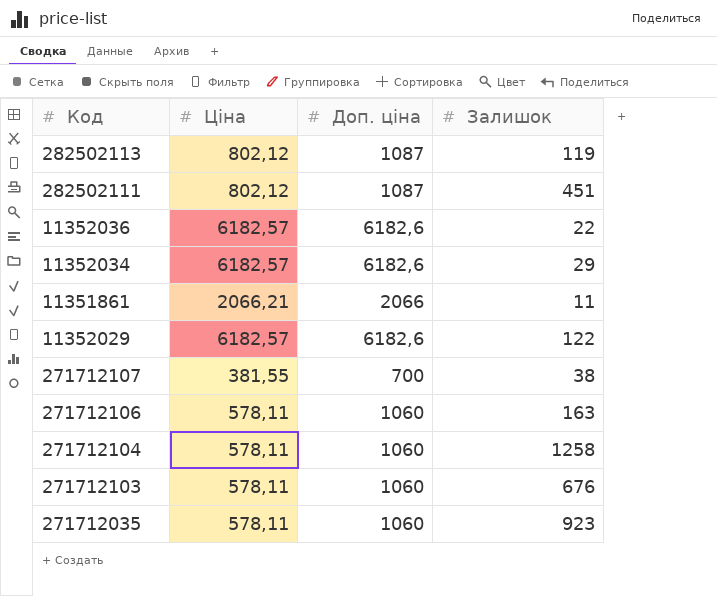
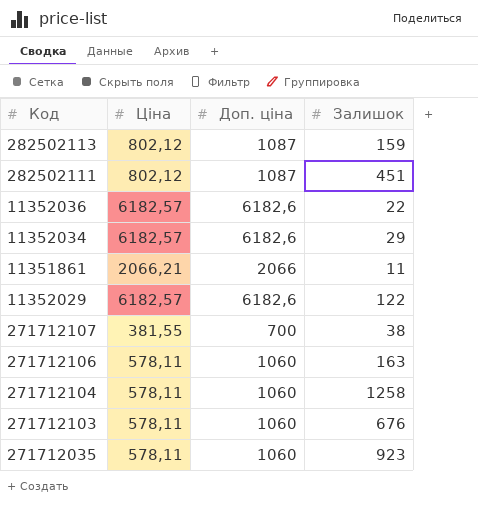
282502113 | Залишок: 119 -> 159

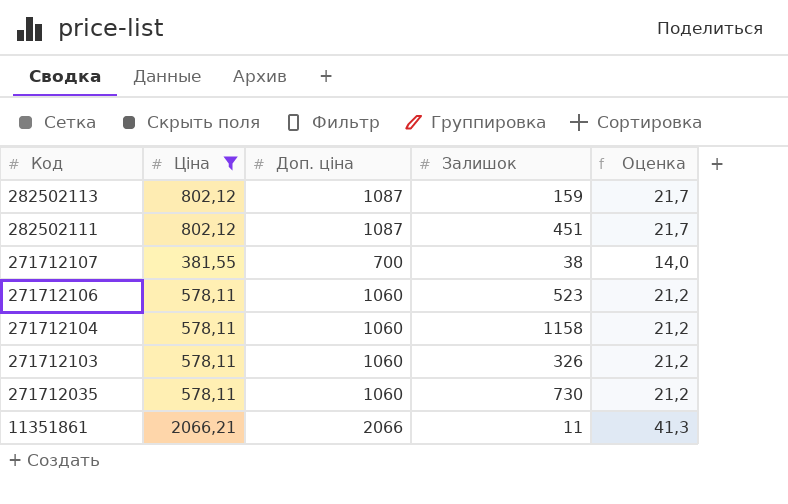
filter: none -> Ціна != 6182,57
row order: none -> Код descending
column Оценка | formula: none -> [Доп. ціна] * 0,02
271712106 | Залишок: 163 -> 523
271712104 | Залишок: 1258 -> 1158
271712103 | Залишок: 676 -> 326
271712035 | Залишок: 923 -> 730

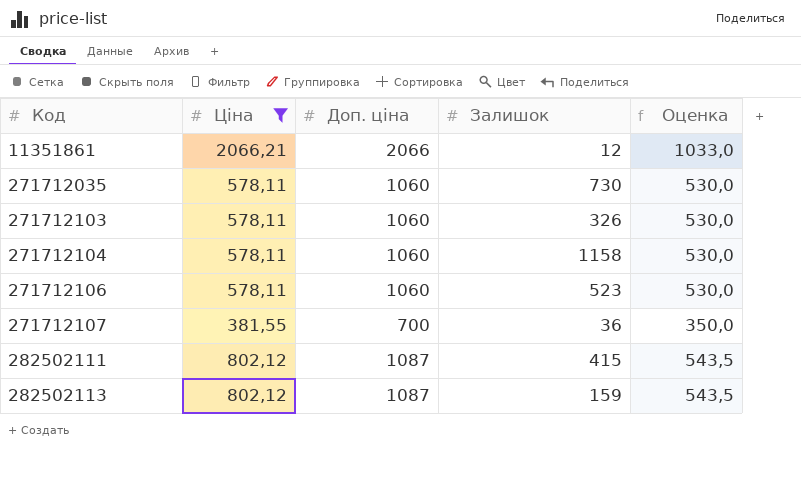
row order: Код descending -> Код ascending
column Оценка | formula: [Доп. ціна] * 0,02 -> [Доп. ціна] * 0,5
11351861 | Залишок: 11 -> 12
271712107 | Залишок: 38 -> 36
282502111 | Залишок: 451 -> 415

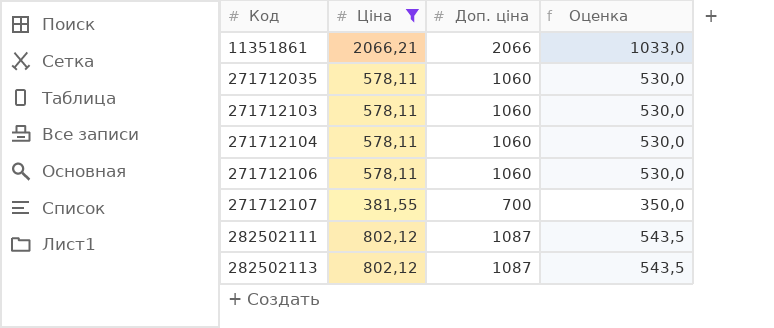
column Залишок | position: 4 -> none

